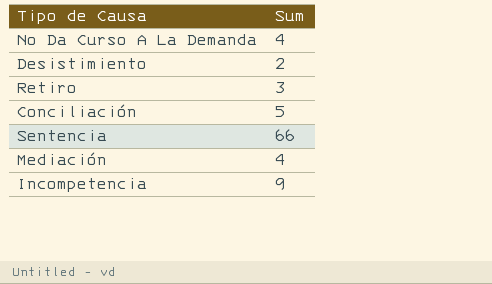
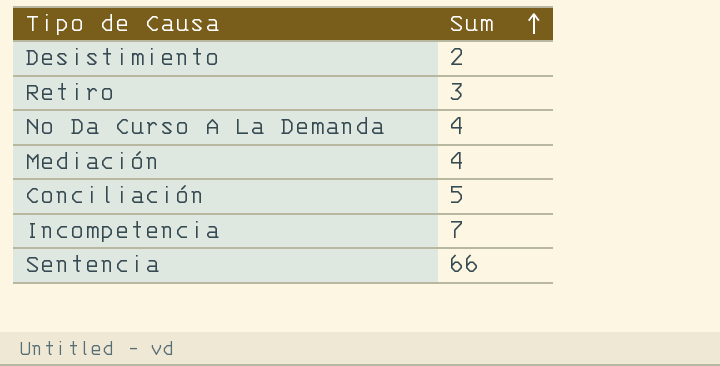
row order: none -> Sum ascending
Incompetencia | Sum: 9 -> 7

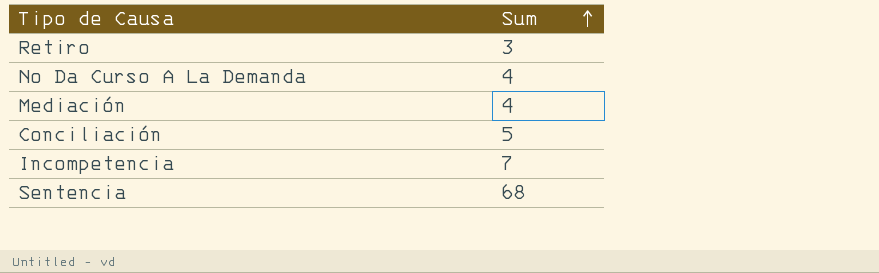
row Desistimiento: 2 -> none
Sentencia | Sum: 66 -> 68

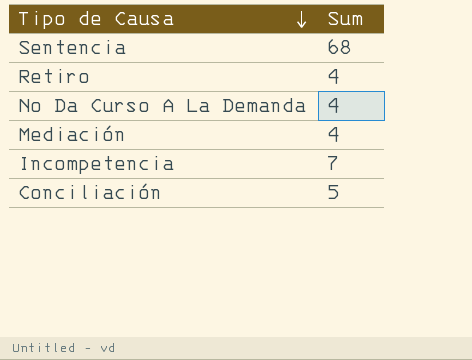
row order: Sum ascending -> Tipo de Causa descending
Retiro | Sum: 3 -> 4

